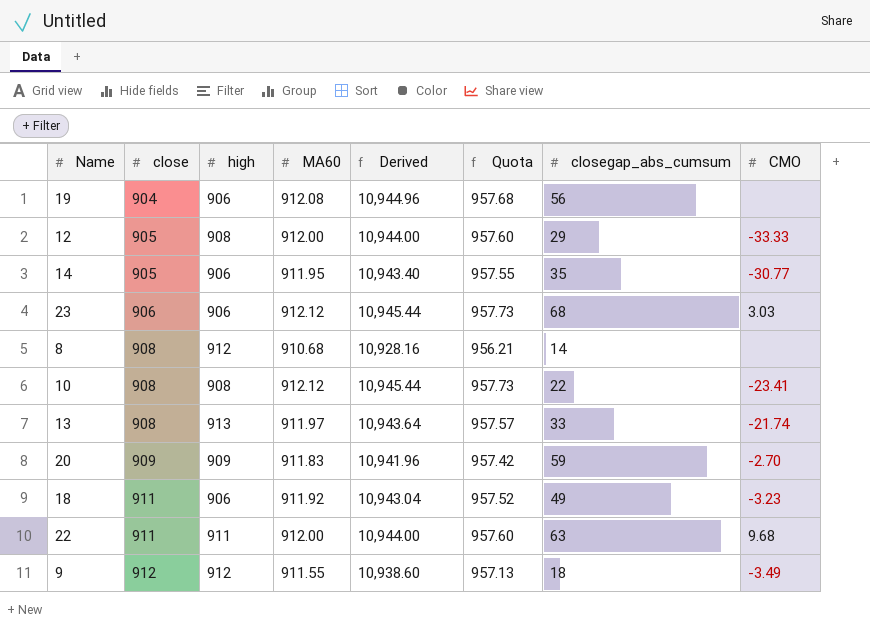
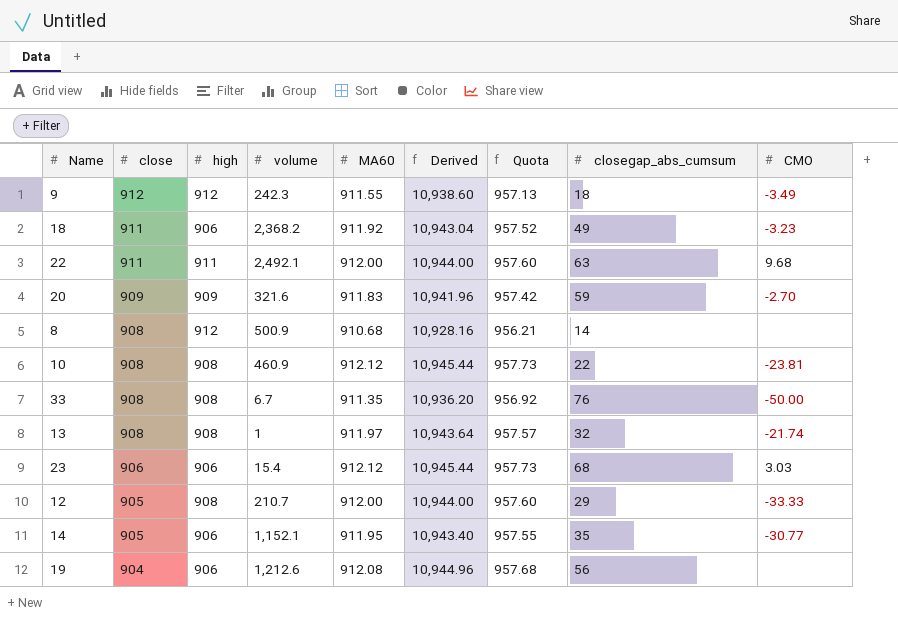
row order: close ascending -> close descending
column volume | position: none -> 4
10 | CMO: -23.41 -> -23.81
row 33: none -> 908 | 908 | 6.7 | 911.35 | 10,936.20 | 956.92 | 76 | -50.00
13 | high: 913 -> 908
13 | closegap_abs_cumsum: 33 -> 32

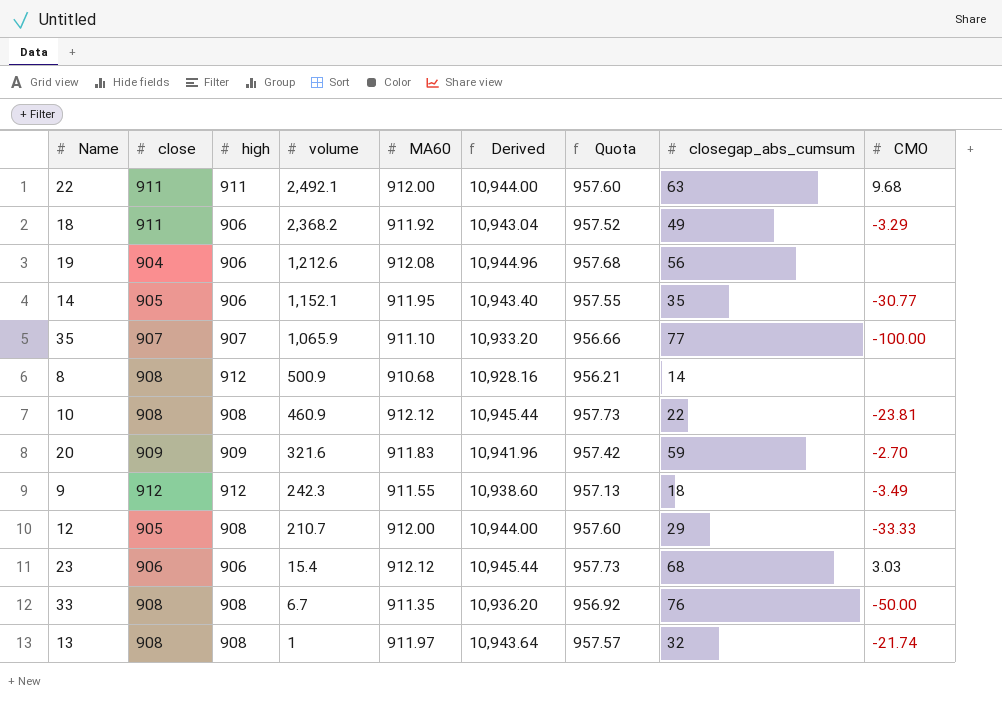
row order: close descending -> volume descending
18 | CMO: -3.23 -> -3.29
row 35: none -> 907 | 907 | 1,065.9 | 911.10 | 10,933.20 | 956.66 | 77 | -100.00

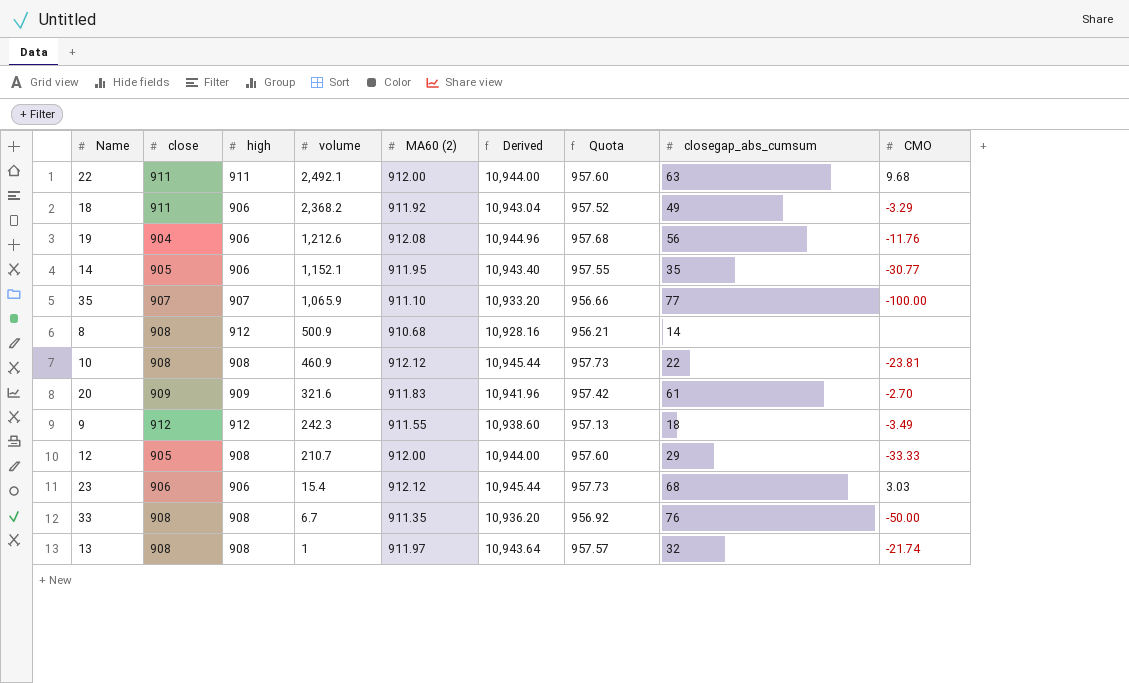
column name: MA60 -> MA60 (2)
19 | CMO: none -> -11.76
20 | closegap_abs_cumsum: 59 -> 61

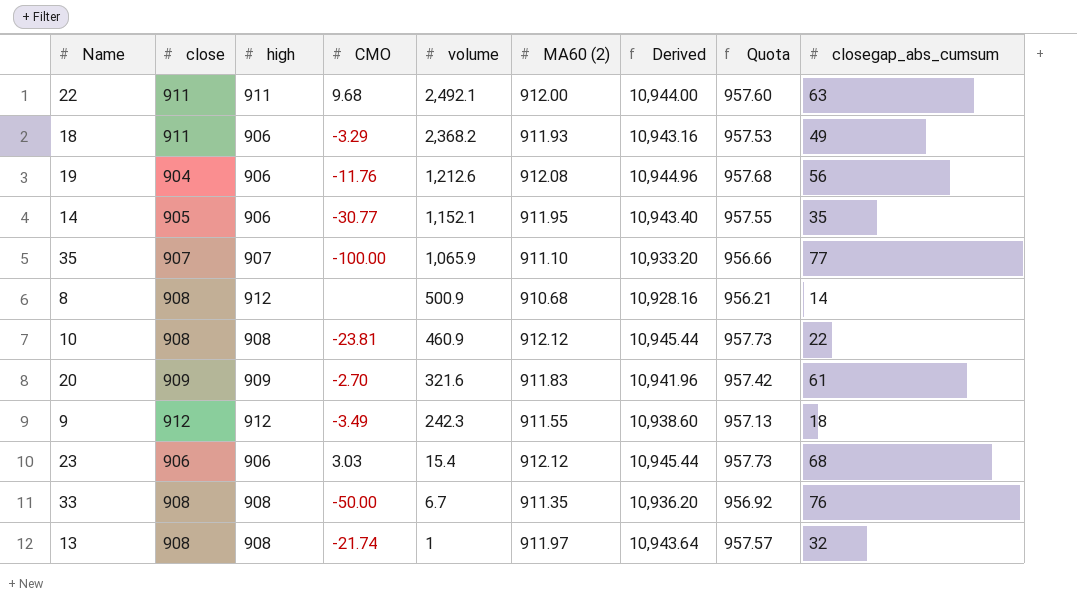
column CMO | position: 9 -> 4
row 12: 905 | 908 | 210.7 | 912.00 | 10,944.00 | 957.60 | 29 | -33.33 -> none
18 | MA60 (2): 911.92 -> 911.93
18 | Derived: 10,943.04 -> 10,943.16
18 | Quota: 957.52 -> 957.53

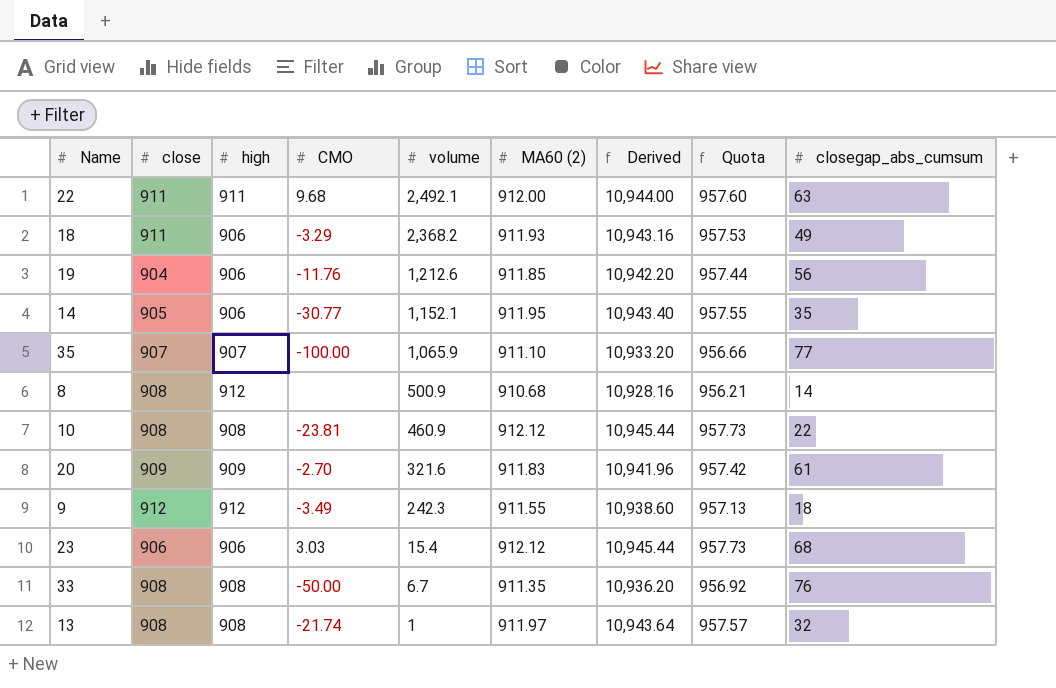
19 | MA60 (2): 912.08 -> 911.85
19 | Derived: 10,944.96 -> 10,942.20
19 | Quota: 957.68 -> 957.44

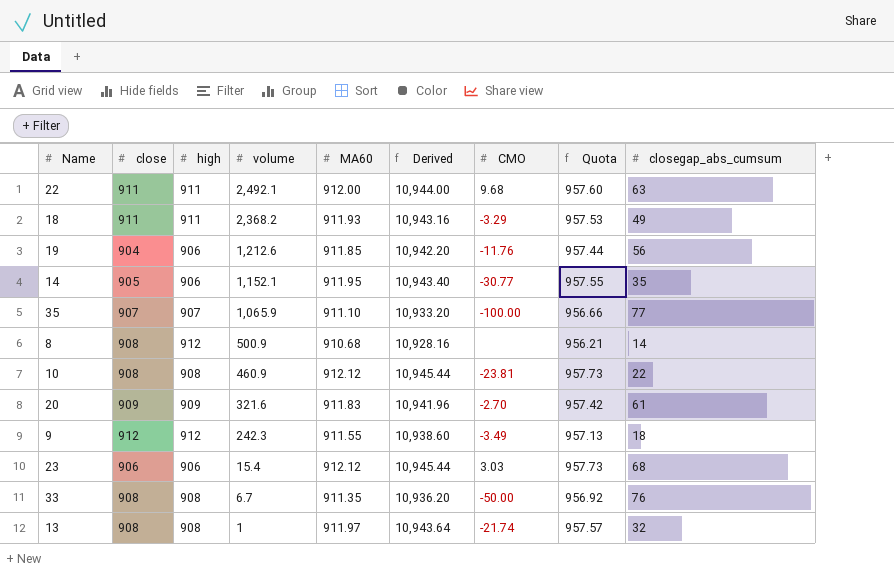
column name: MA60 (2) -> MA60
column CMO | position: 4 -> 7
18 | high: 906 -> 911

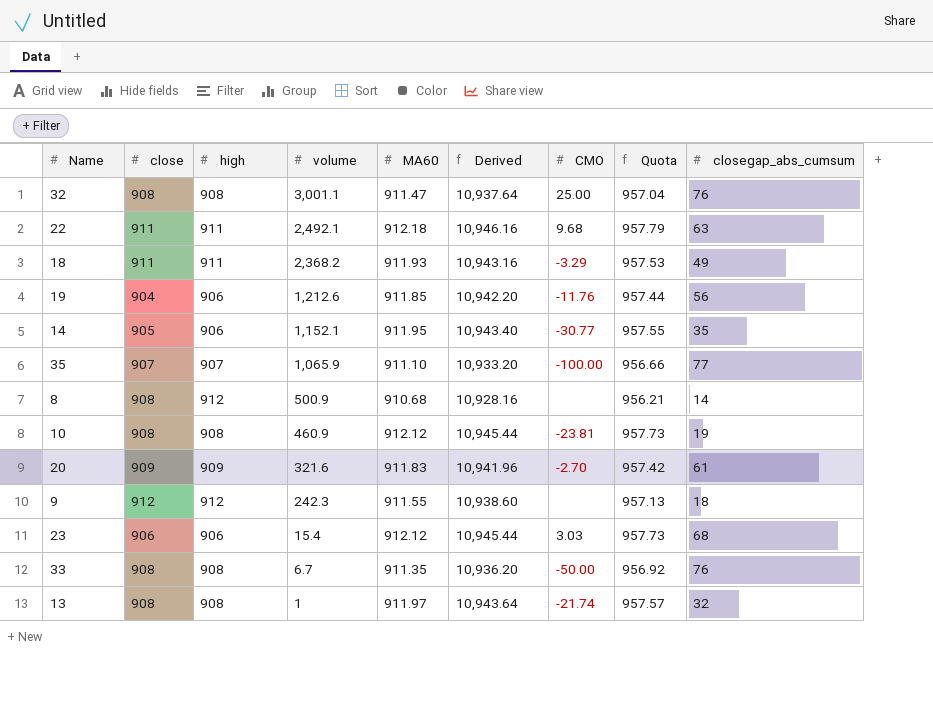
row 32: none -> 908 | 908 | 3,001.1 | 911.47 | 10,937.64 | 25.00 | 957.04 | 76
22 | MA60: 912.00 -> 912.18
22 | Derived: 10,944.00 -> 10,946.16
22 | Quota: 957.60 -> 957.79
10 | closegap_abs_cumsum: 22 -> 19
9 | CMO: -3.49 -> none

